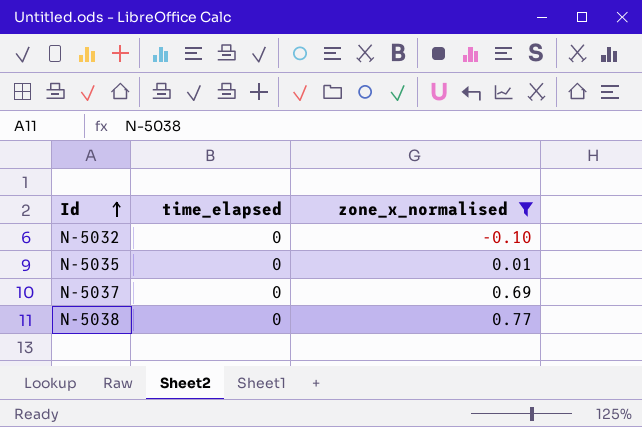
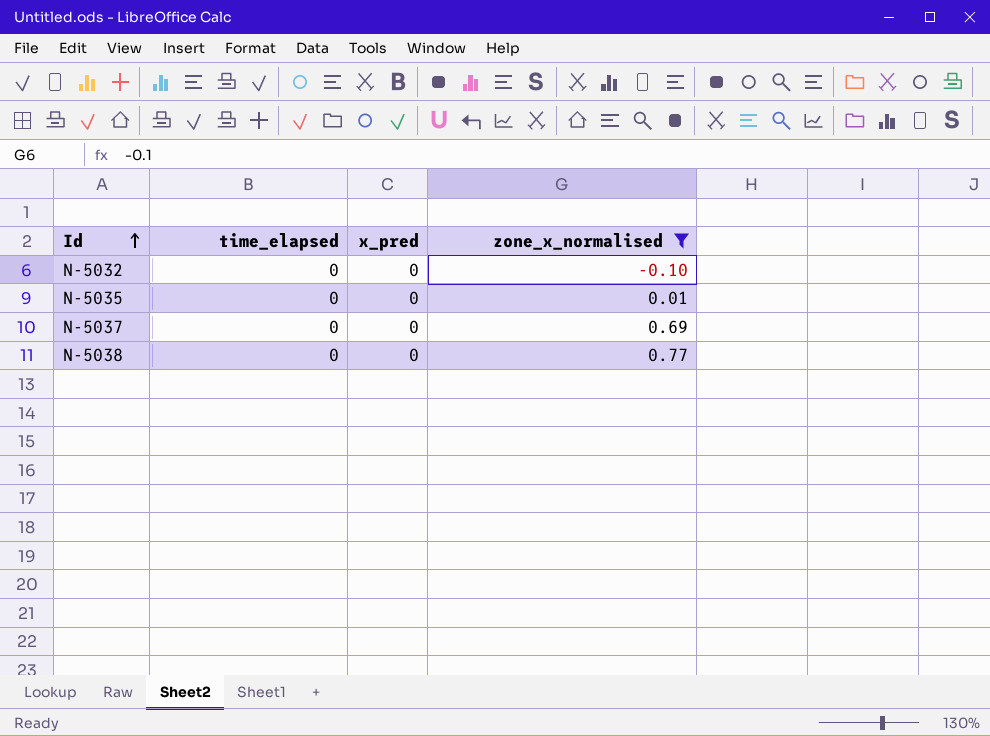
column x_pred | position: none -> 3

